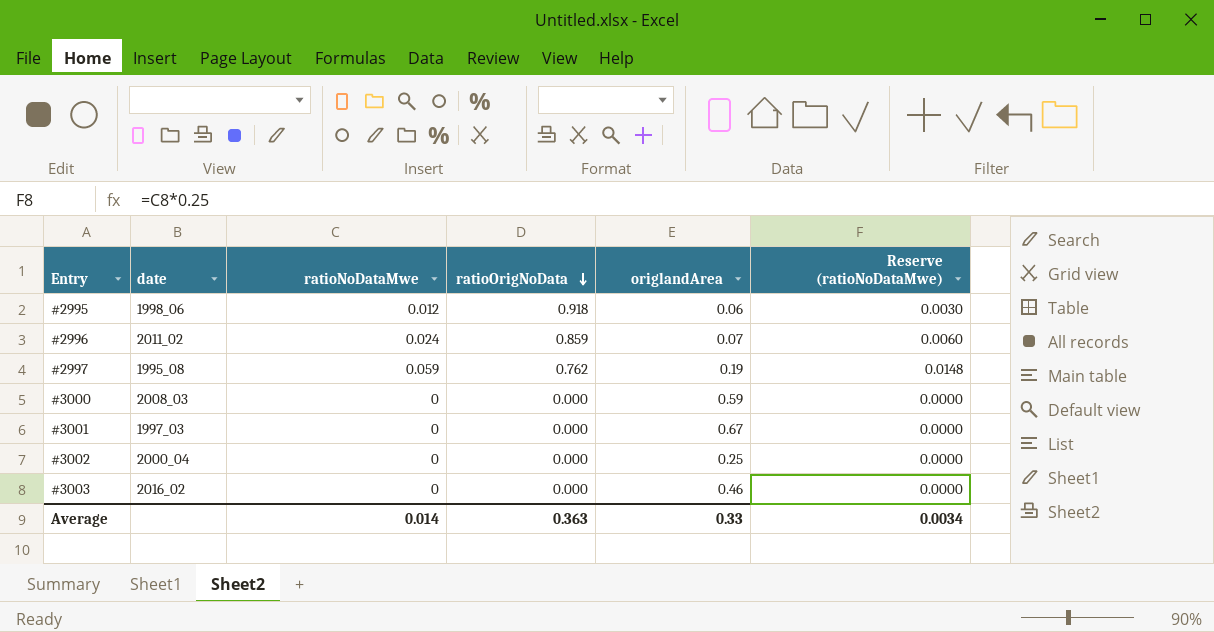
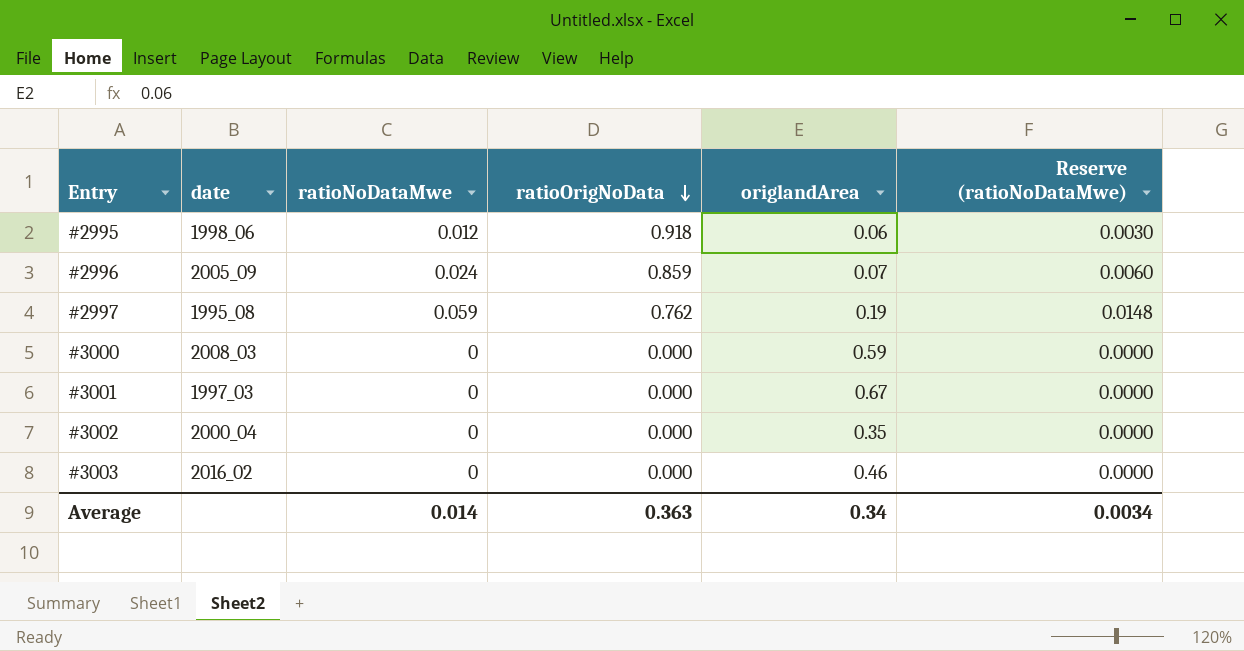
#2996 | date: 2011_02 -> 2005_09
#3002 | origlandArea: 0.25 -> 0.35
Average | origlandArea: 0.33 -> 0.34

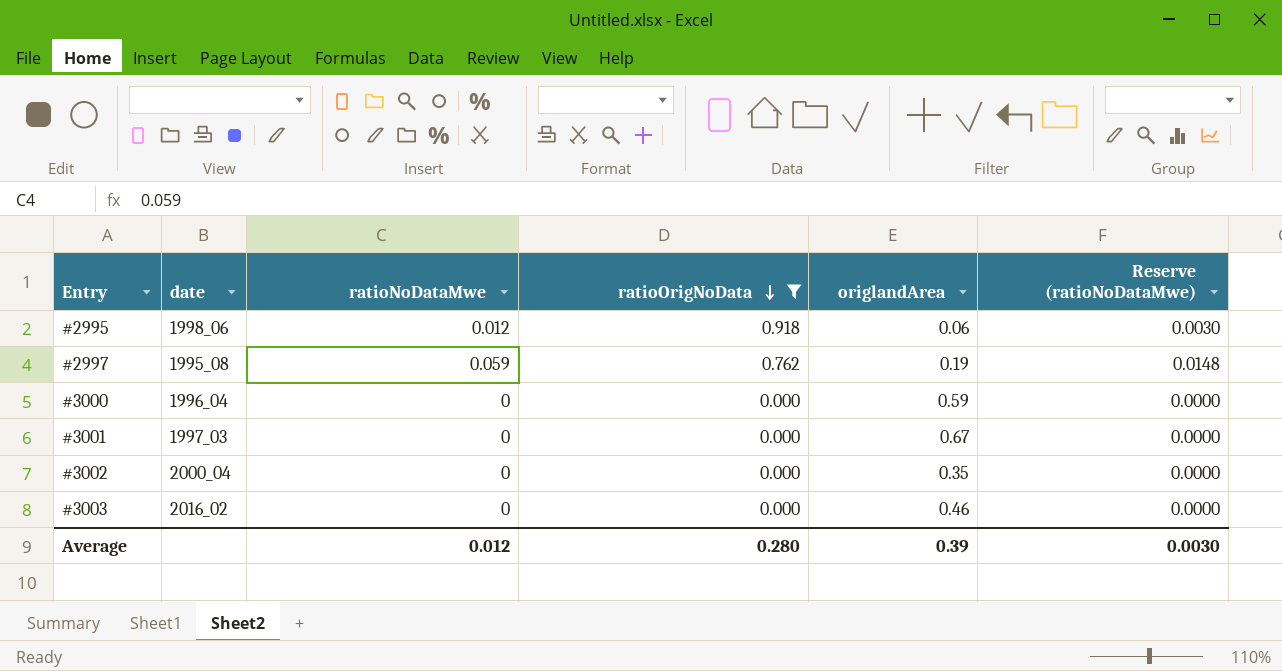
filter: none -> ratioOrigNoData != 0.859
#3000 | date: 2008_03 -> 1996_04
Average | ratioNoDataMwe: 0.014 -> 0.012
Average | ratioOrigNoData: 0.363 -> 0.280
Average | origlandArea: 0.34 -> 0.39
Average | Reserve (ratioNoDataMwe): 0.0034 -> 0.0030

